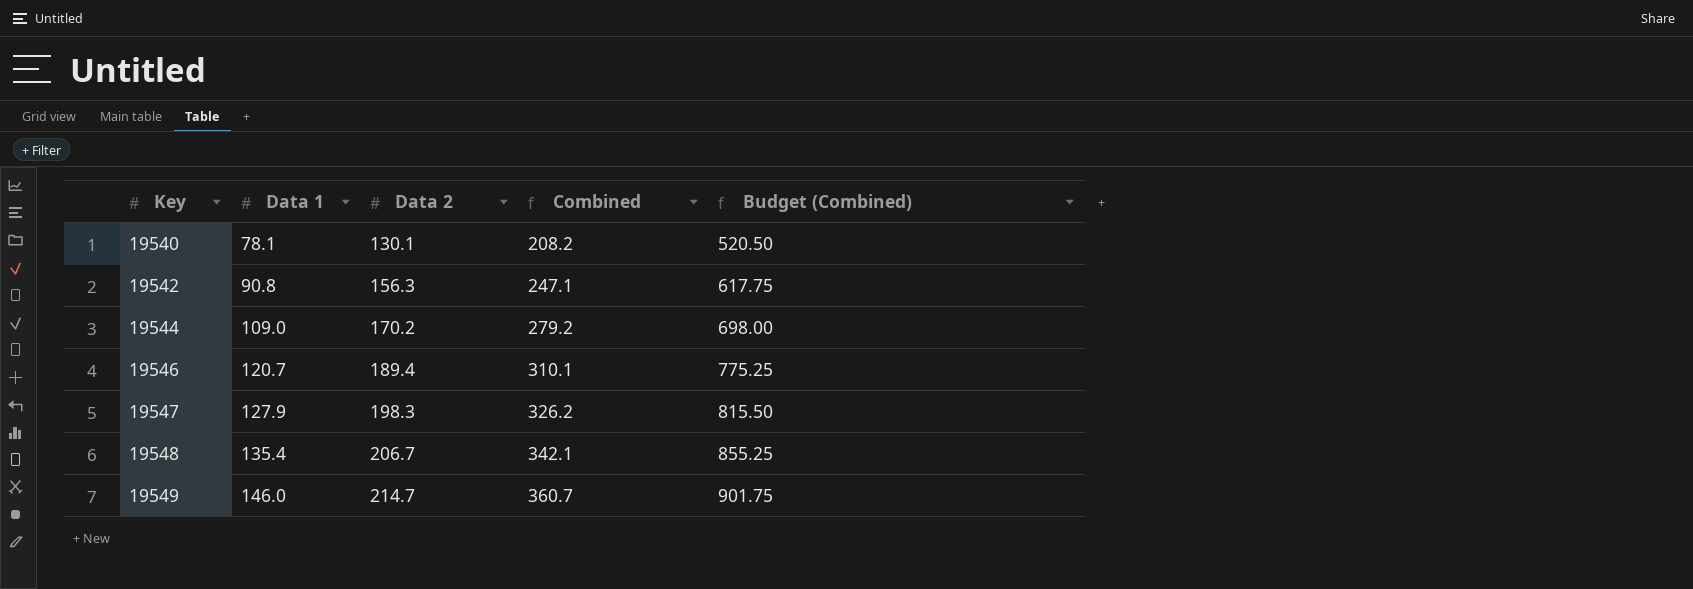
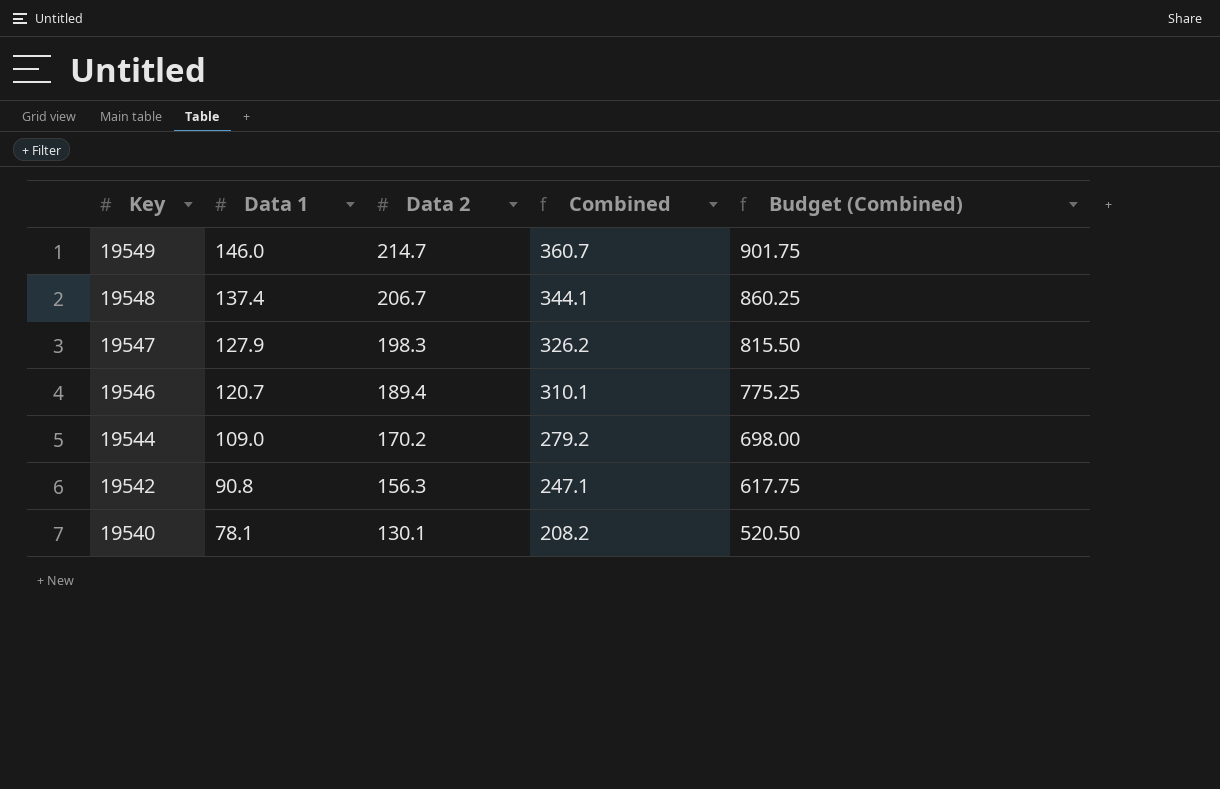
row order: Key ascending -> Key descending
19548 | Data 1: 135.4 -> 137.4
19548 | Combined: 342.1 -> 344.1
19548 | Budget (Combined): 855.25 -> 860.25

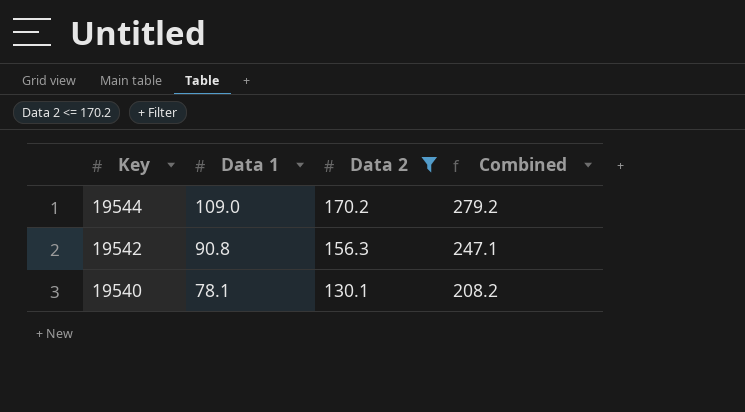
filter: none -> Data 2 <= 170.2
column Budget (Combined) | formula: [Combined] * 2.5 -> none

